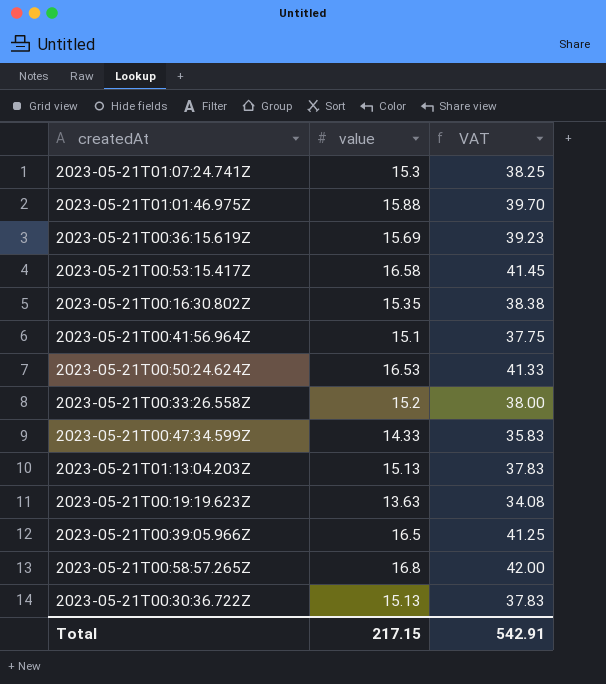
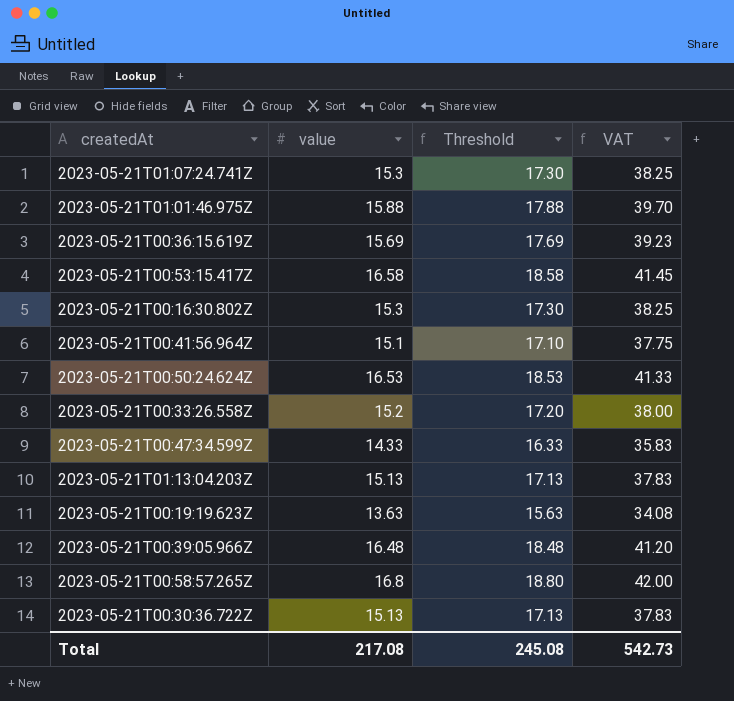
column Threshold | formula: none -> [value] + 2
2023-05-21T00:16:30.802Z | value: 15.35 -> 15.3
2023-05-21T00:16:30.802Z | VAT: 38.38 -> 38.25
2023-05-21T00:39:05.966Z | value: 16.5 -> 16.48
2023-05-21T00:39:05.966Z | VAT: 41.25 -> 41.20
Total | value: 217.15 -> 217.08
Total | VAT: 542.91 -> 542.73

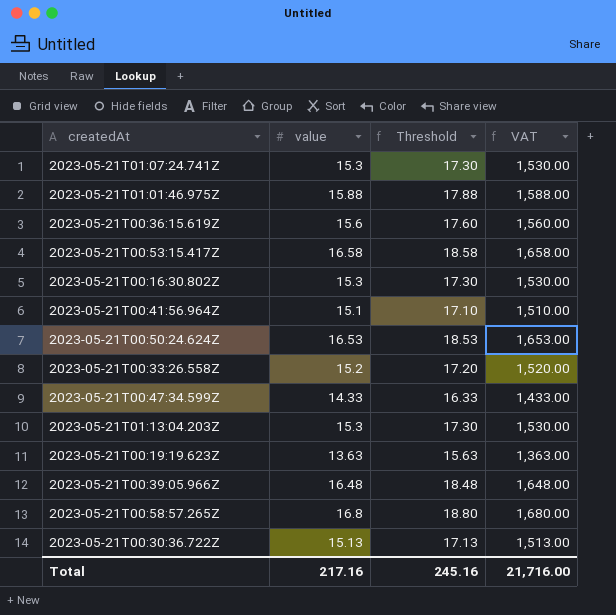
column VAT | formula: [value] * 2.5 -> [value] * 100
2023-05-21T00:36:15.619Z | value: 15.69 -> 15.6
2023-05-21T00:36:15.619Z | Threshold: 17.69 -> 17.60
2023-05-21T01:13:04.203Z | value: 15.13 -> 15.3
2023-05-21T01:13:04.203Z | Threshold: 17.13 -> 17.30
Total | value: 217.08 -> 217.16
Total | Threshold: 245.08 -> 245.16
Total | VAT: 542.73 -> 21,716.00

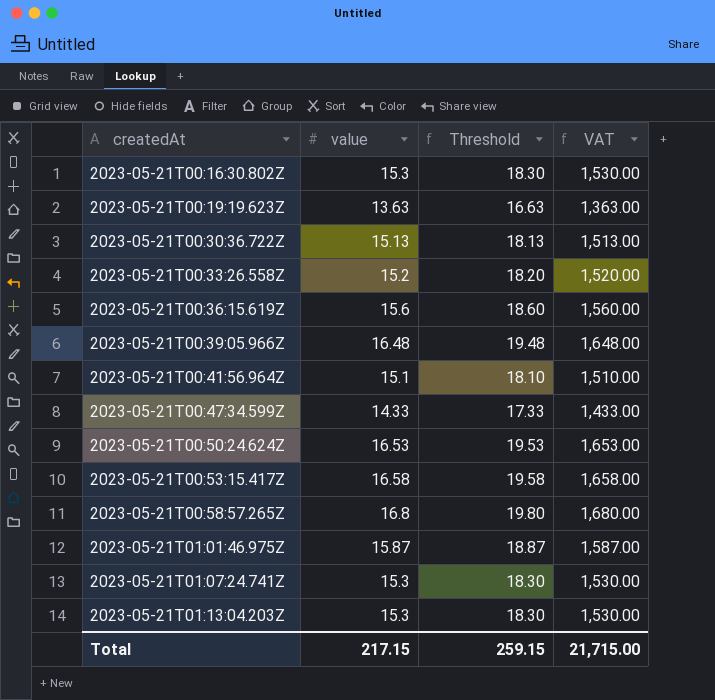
row order: none -> createdAt ascending
column Threshold | formula: [value] + 2 -> [value] + 3
2023-05-21T01:01:46.975Z | value: 15.88 -> 15.87
2023-05-21T01:01:46.975Z | VAT: 1,588.00 -> 1,587.00
Total | value: 217.16 -> 217.15
Total | Threshold: 245.16 -> 259.15
Total | VAT: 21,716.00 -> 21,715.00

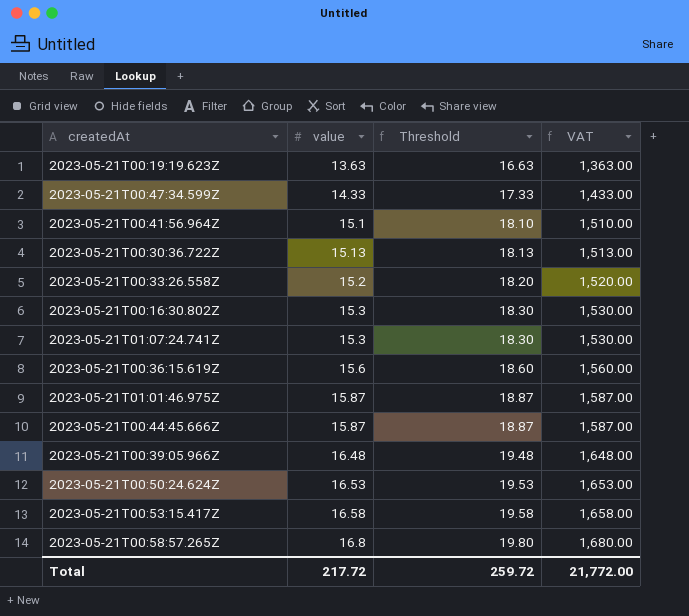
row order: createdAt ascending -> value ascending
row 2023-05-21T01:13:04.203Z: 15.3 | 18.30 | 1,530.00 -> none
row 2023-05-21T00:44:45.666Z: none -> 15.87 | 18.87 | 1,587.00
Total | value: 217.15 -> 217.72
Total | Threshold: 259.15 -> 259.72
Total | VAT: 21,715.00 -> 21,772.00

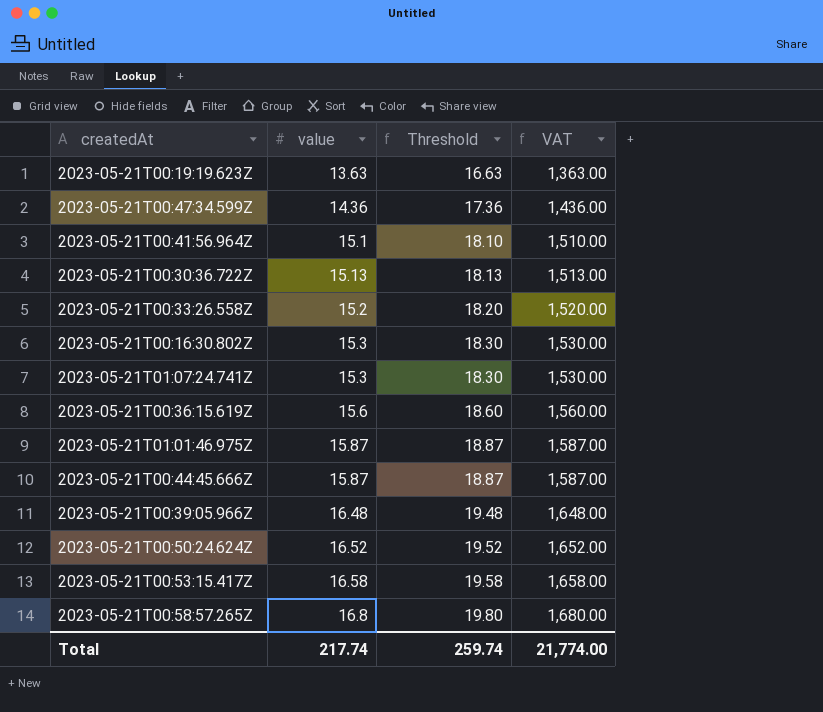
2023-05-21T00:47:34.599Z | value: 14.33 -> 14.36
2023-05-21T00:47:34.599Z | Threshold: 17.33 -> 17.36
2023-05-21T00:47:34.599Z | VAT: 1,433.00 -> 1,436.00
2023-05-21T00:50:24.624Z | value: 16.53 -> 16.52
2023-05-21T00:50:24.624Z | Threshold: 19.53 -> 19.52
2023-05-21T00:50:24.624Z | VAT: 1,653.00 -> 1,652.00
Total | value: 217.72 -> 217.74
Total | Threshold: 259.72 -> 259.74
Total | VAT: 21,772.00 -> 21,774.00

